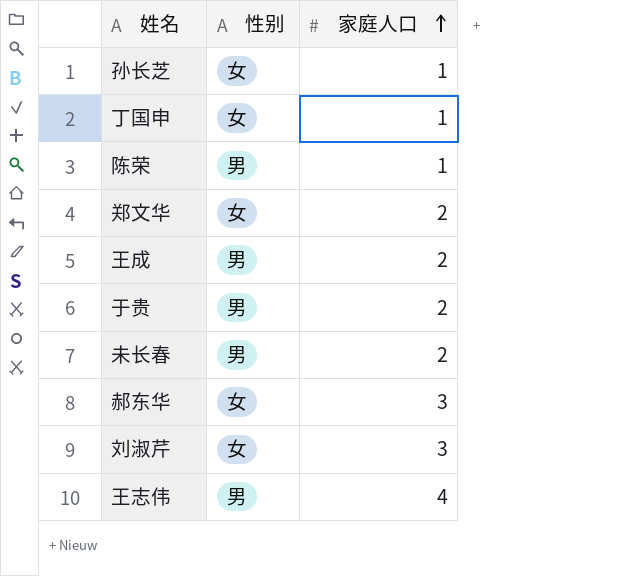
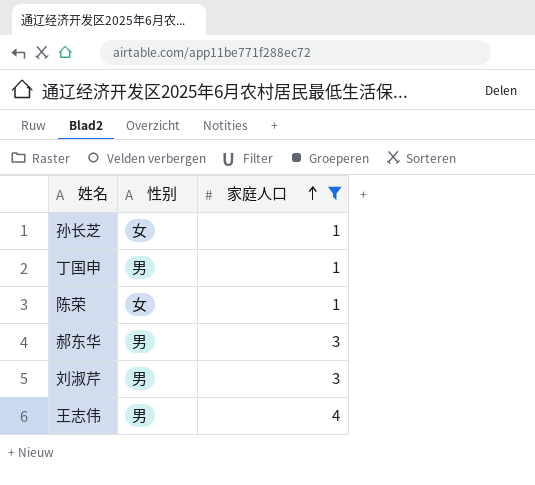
filter: none -> 家庭人口 != 2
丁国申 | 性别: 女 -> 男
陈荣 | 性别: 男 -> 女
郝东华 | 性别: 女 -> 男
刘淑芹 | 性别: 女 -> 男

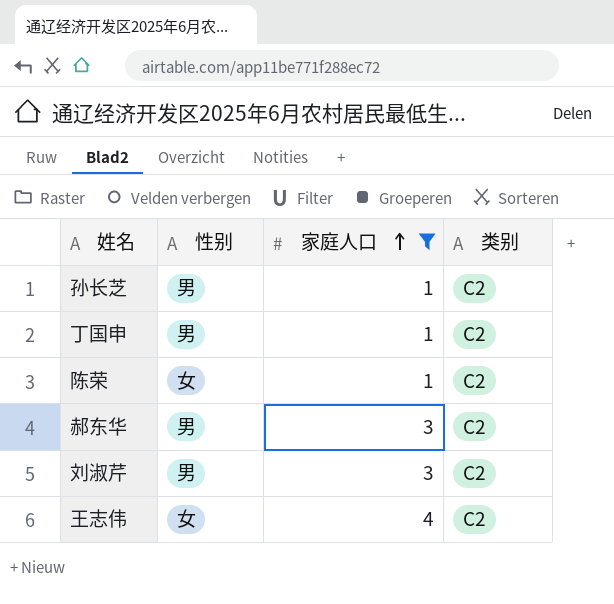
column 类别 | position: none -> 4
孙长芝 | 性别: 女 -> 男
王志伟 | 性别: 男 -> 女

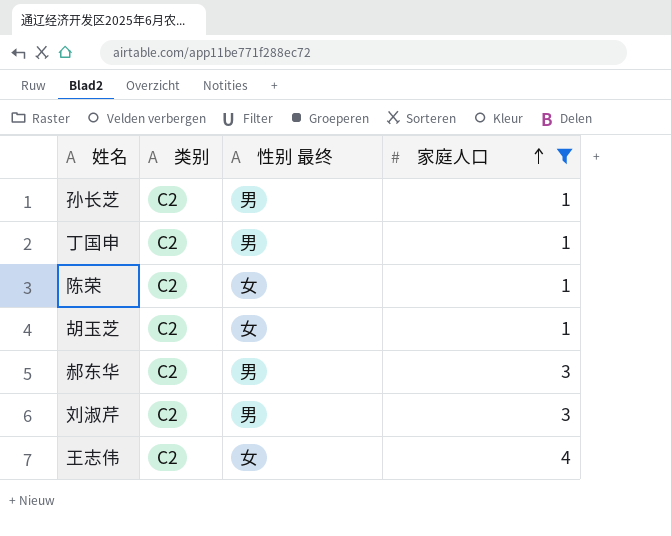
column 类别 | position: 4 -> 2
column name: 性别 -> 性别 最终
row 胡玉芝: none -> C2 | 女 | 1

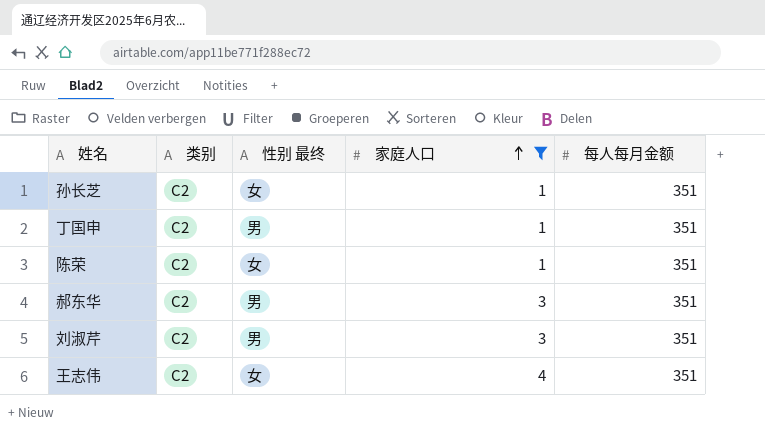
column 每人每月金额 | position: none -> 5
row 胡玉芝: C2 | 女 | 1 -> none
孙长芝 | 性别 最终: 男 -> 女

